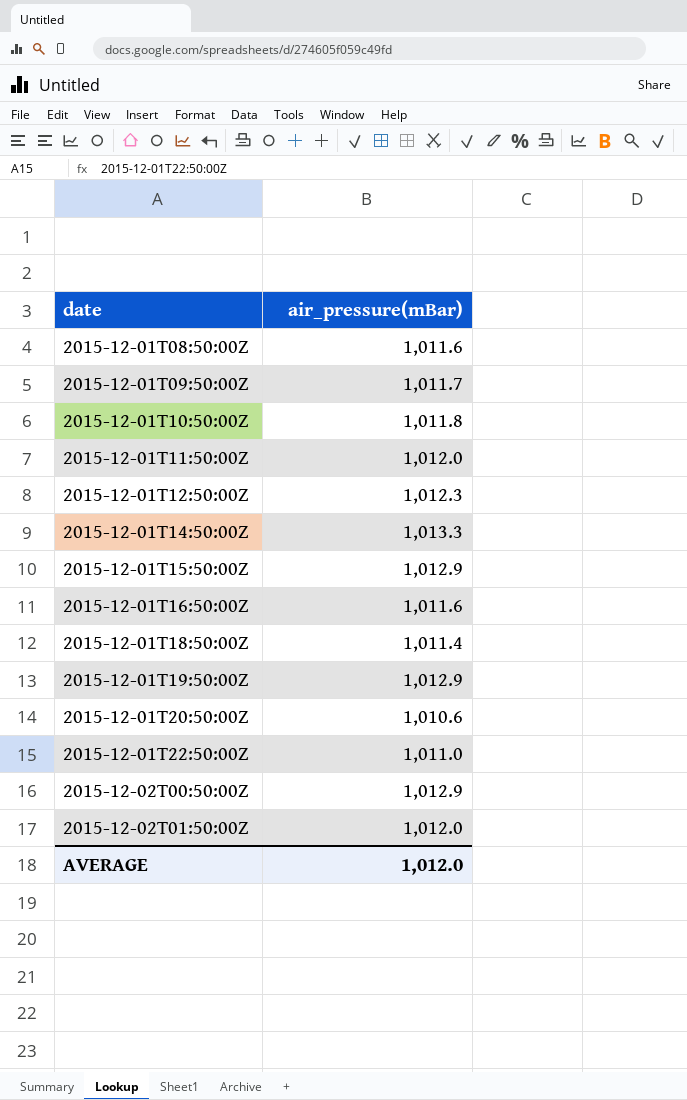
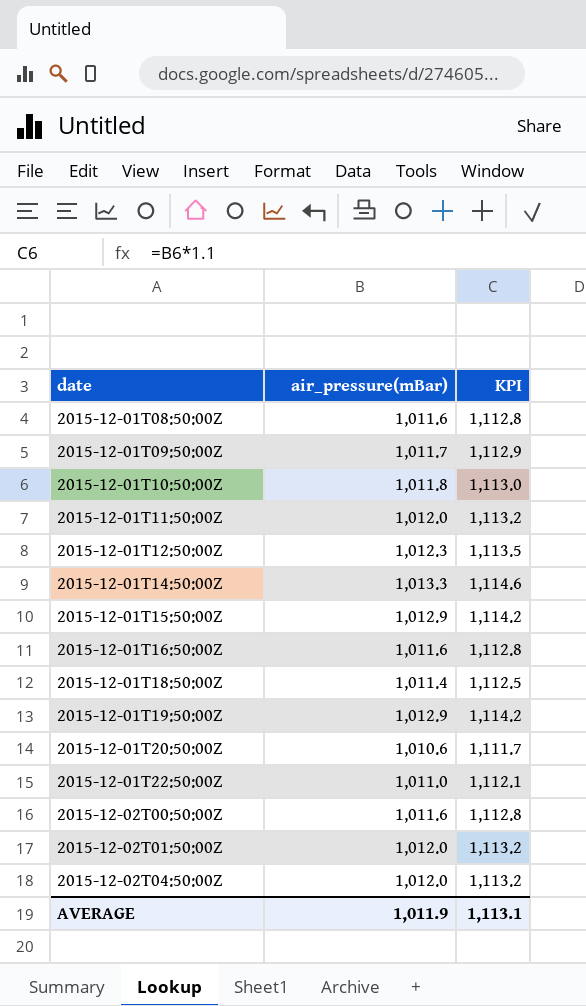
column KPI | formula: none -> [air_pressure(mBar)] * 1.1
2015-12-02T00:50:00Z | air_pressure(mBar): 1,012.9 -> 1,011.6
row 2015-12-02T04:50:00Z: none -> 1,012.0 | 1,113.2
AVERAGE | air_pressure(mBar): 1,012.0 -> 1,011.9

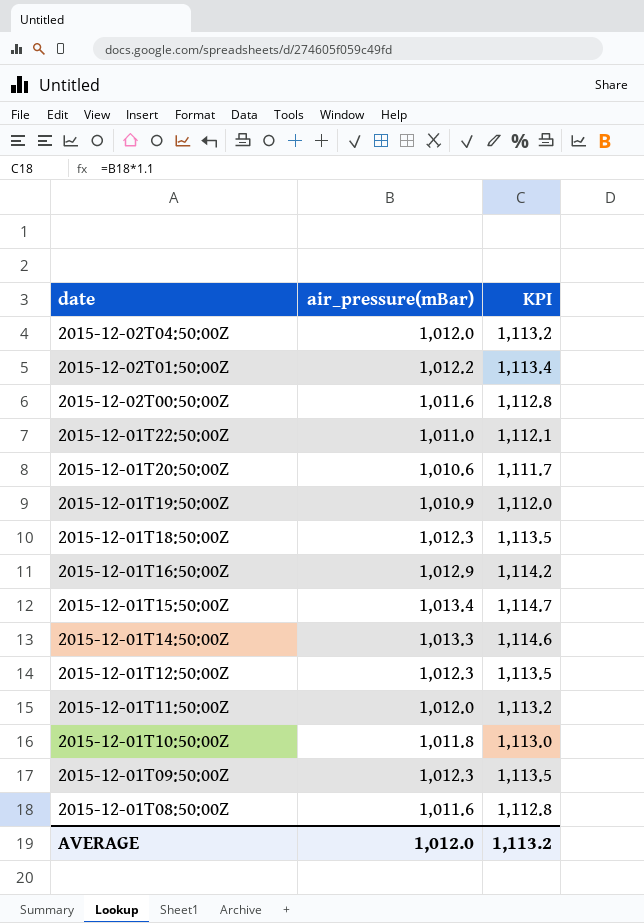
row order: date ascending -> date descending
2015-12-02T01:50:00Z | air_pressure(mBar): 1,012.0 -> 1,012.2
2015-12-02T01:50:00Z | KPI: 1,113.2 -> 1,113.4
2015-12-01T19:50:00Z | air_pressure(mBar): 1,012.9 -> 1,010.9
2015-12-01T19:50:00Z | KPI: 1,114.2 -> 1,112.0
2015-12-01T18:50:00Z | air_pressure(mBar): 1,011.4 -> 1,012.3
2015-12-01T18:50:00Z | KPI: 1,112.5 -> 1,113.5
2015-12-01T16:50:00Z | air_pressure(mBar): 1,011.6 -> 1,012.9
2015-12-01T16:50:00Z | KPI: 1,112.8 -> 1,114.2
2015-12-01T15:50:00Z | air_pressure(mBar): 1,012.9 -> 1,013.4
2015-12-01T15:50:00Z | KPI: 1,114.2 -> 1,114.7
2015-12-01T09:50:00Z | air_pressure(mBar): 1,011.7 -> 1,012.3
2015-12-01T09:50:00Z | KPI: 1,112.9 -> 1,113.5
AVERAGE | air_pressure(mBar): 1,011.9 -> 1,012.0
AVERAGE | KPI: 1,113.1 -> 1,113.2

